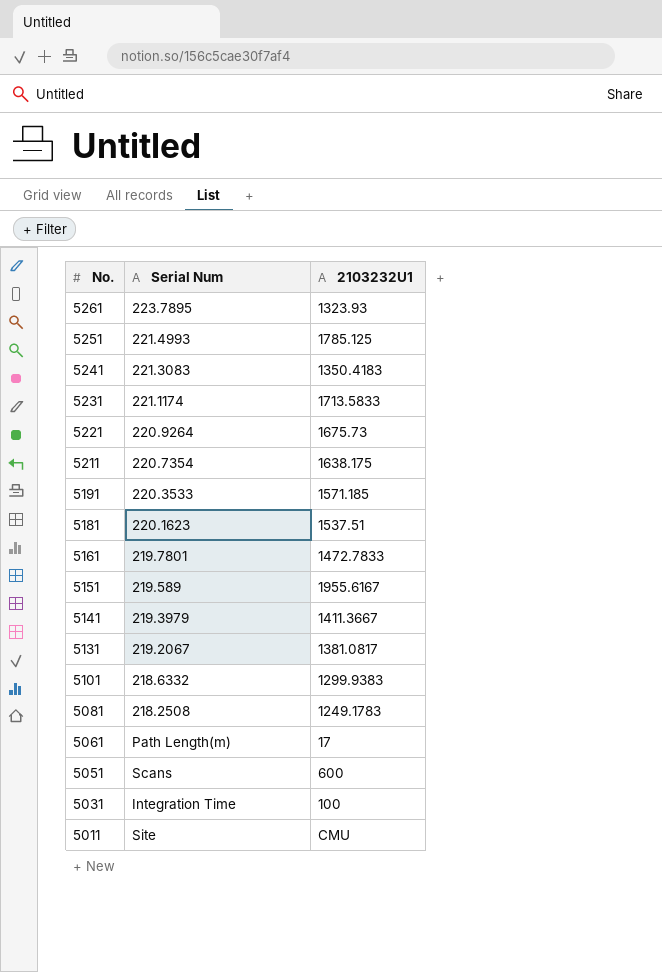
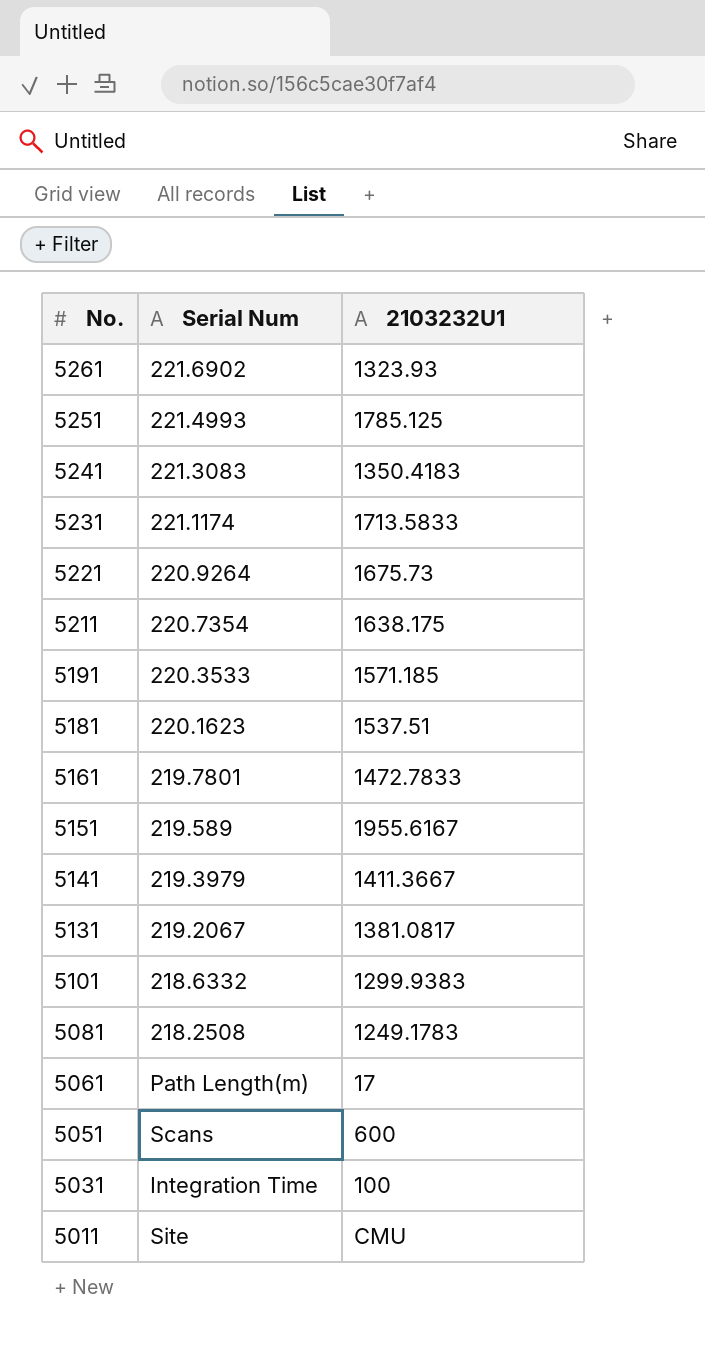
5261 | Serial Num: 223.7895 -> 221.6902

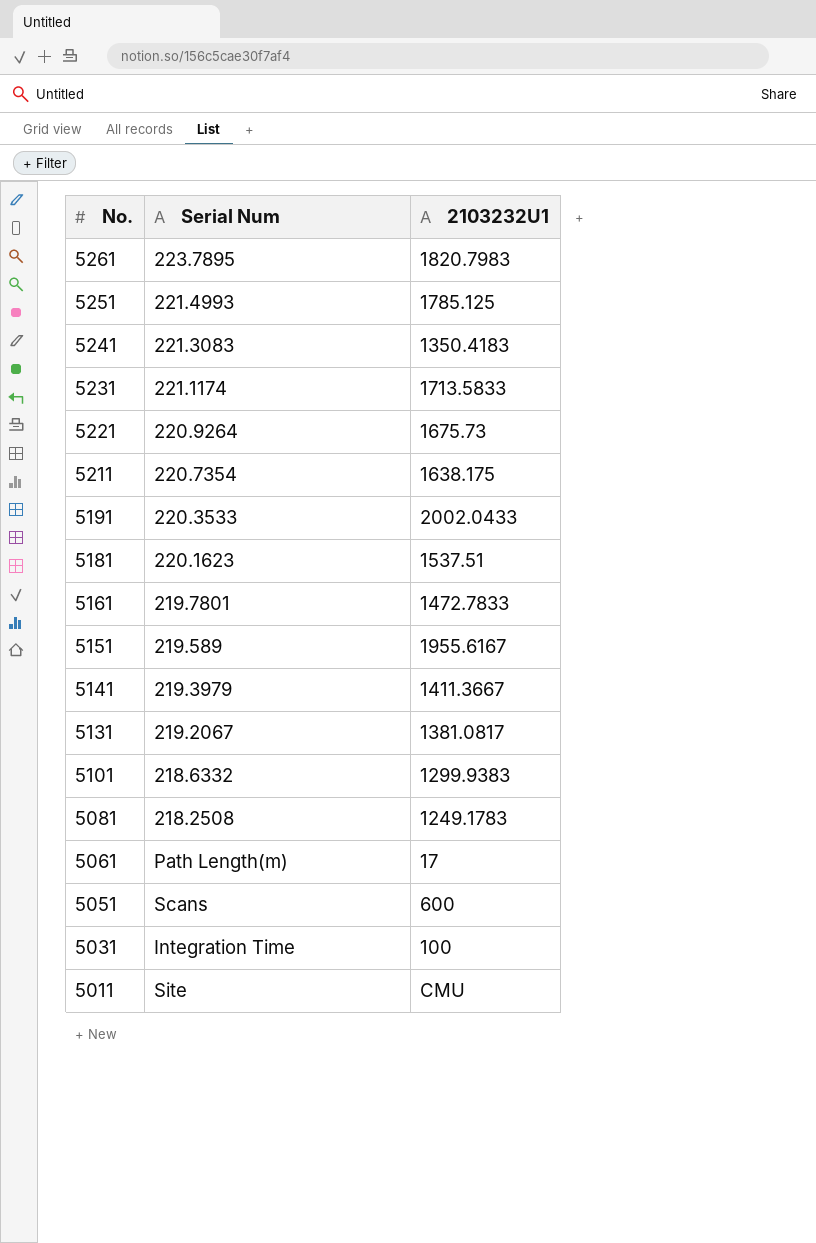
5261 | Serial Num: 221.6902 -> 223.7895
5261 | 2103232U1: 1323.93 -> 1820.7983
5191 | 2103232U1: 1571.185 -> 2002.0433

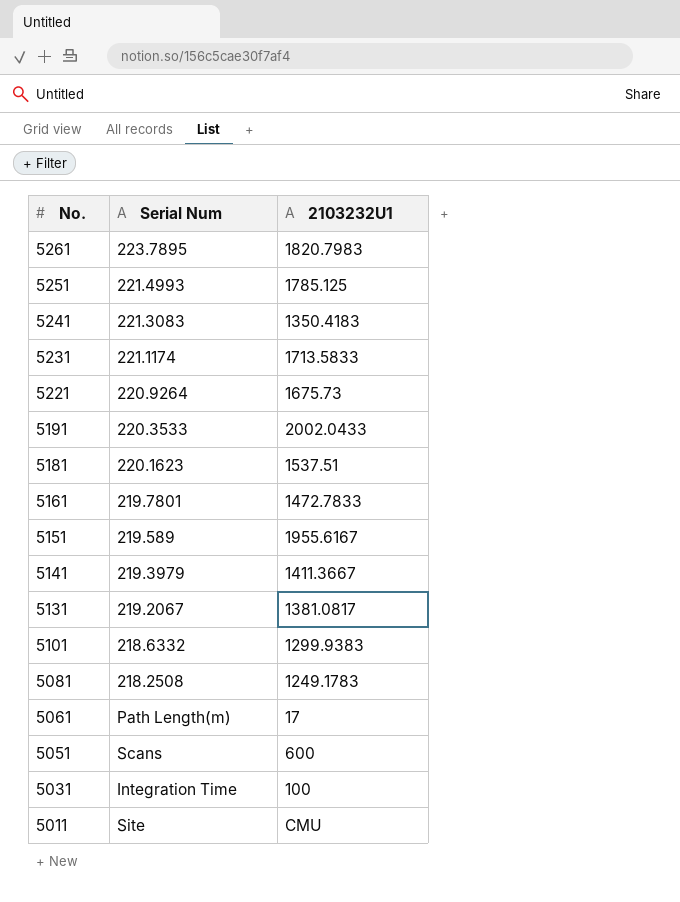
row 5211: 220.7354 | 1638.175 -> none

